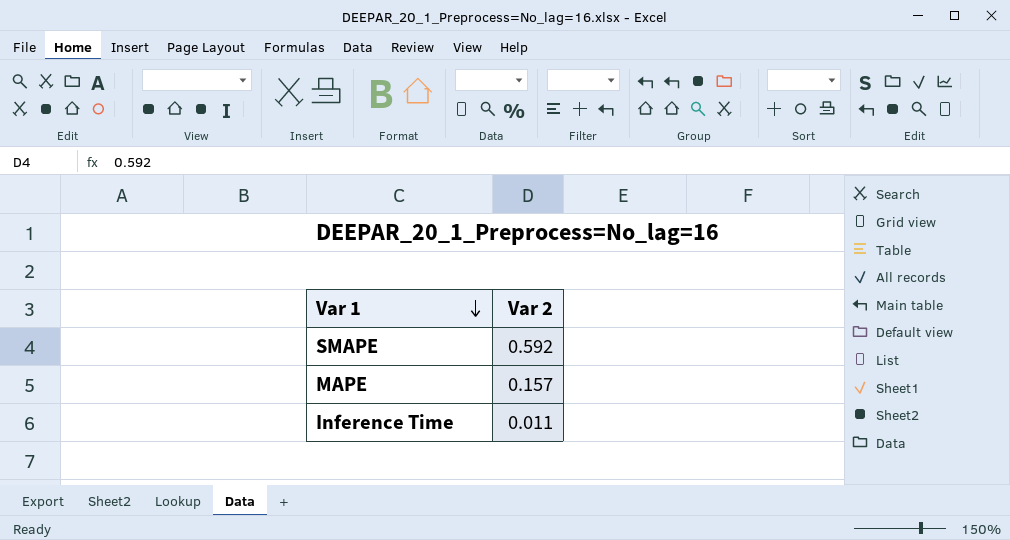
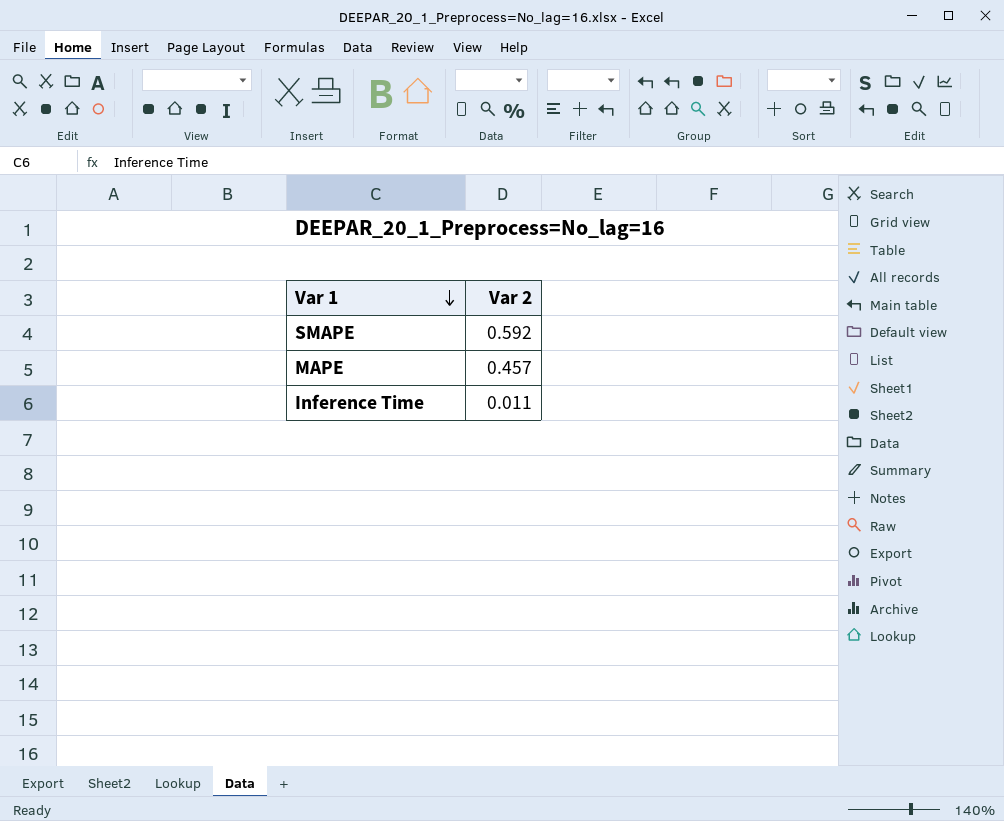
MAPE | Var 2: 0.157 -> 0.457

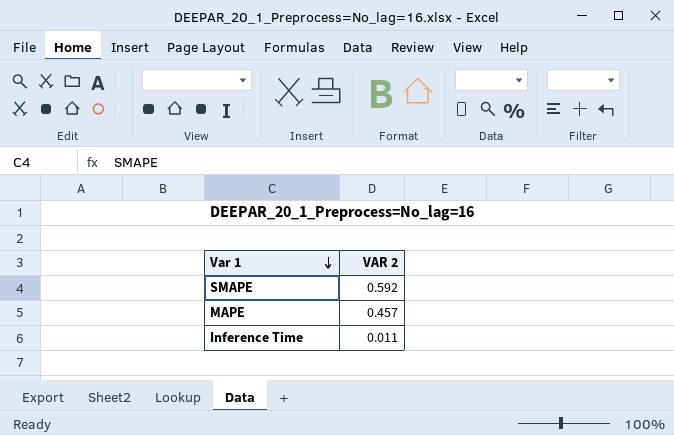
column name: Var 2 -> VAR 2

